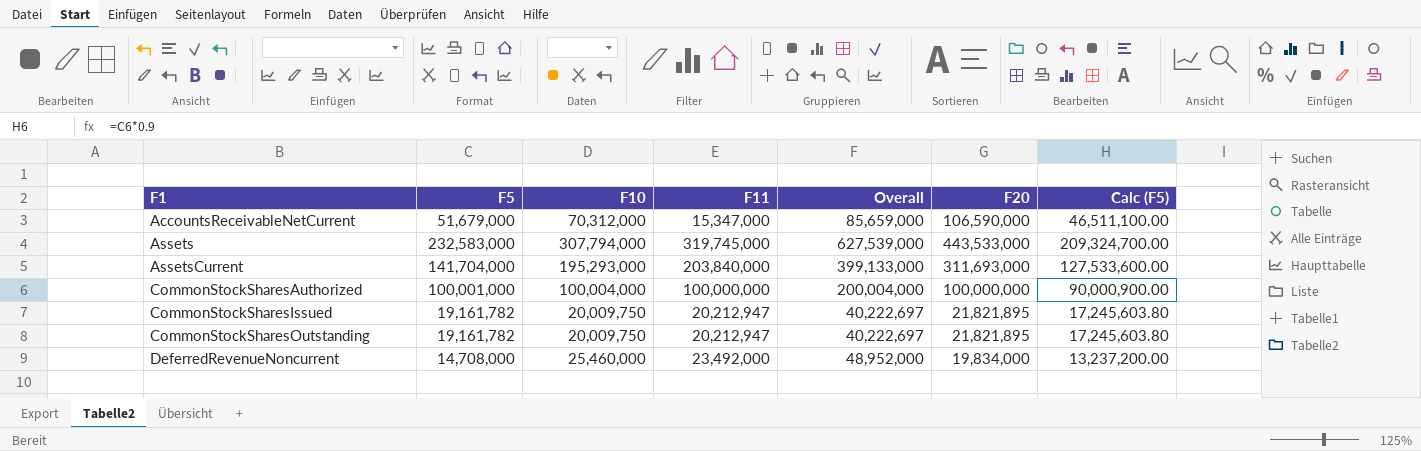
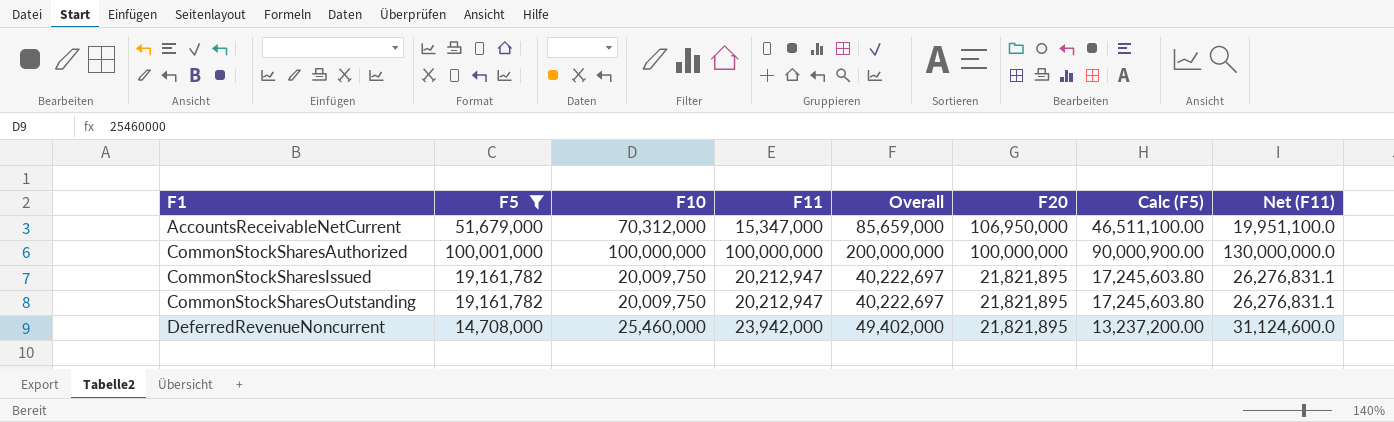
filter: none -> F5 <= 100,001,000
column Net (F11) | formula: none -> [F11] * 1.3
AccountsReceivableNetCurrent | F20: 106,590,000 -> 106,950,000
CommonStockSharesAuthorized | F10: 100,004,000 -> 100,000,000
CommonStockSharesAuthorized | Overall: 200,004,000 -> 200,000,000
DeferredRevenueNoncurrent | F11: 23,492,000 -> 23,942,000
DeferredRevenueNoncurrent | Overall: 48,952,000 -> 49,402,000
DeferredRevenueNoncurrent | F20: 19,834,000 -> 21,821,895

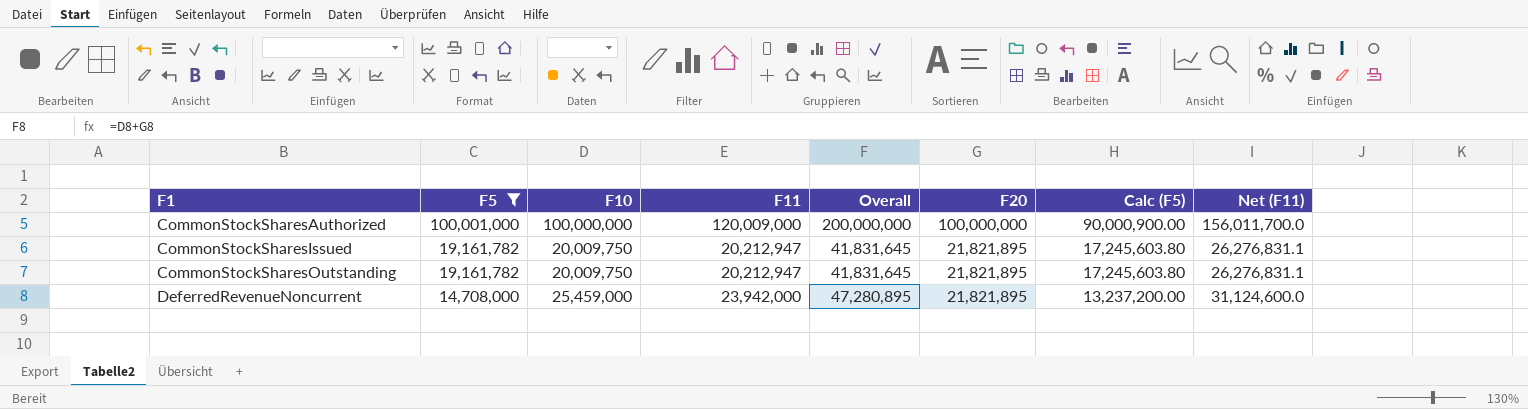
column Overall | formula: [F10] + [F11] -> [F10] + [F20]
row AccountsReceivableNetCurrent: 51,679,000 | 70,312,000 | 15,347,000 | 85,659,000 | 106,950,000 | 46,511,100.00 | 19,951,100.0 -> none
CommonStockSharesAuthorized | F11: 100,000,000 -> 120,009,000
CommonStockSharesAuthorized | Net (F11): 130,000,000.0 -> 156,011,700.0
DeferredRevenueNoncurrent | F10: 25,460,000 -> 25,459,000

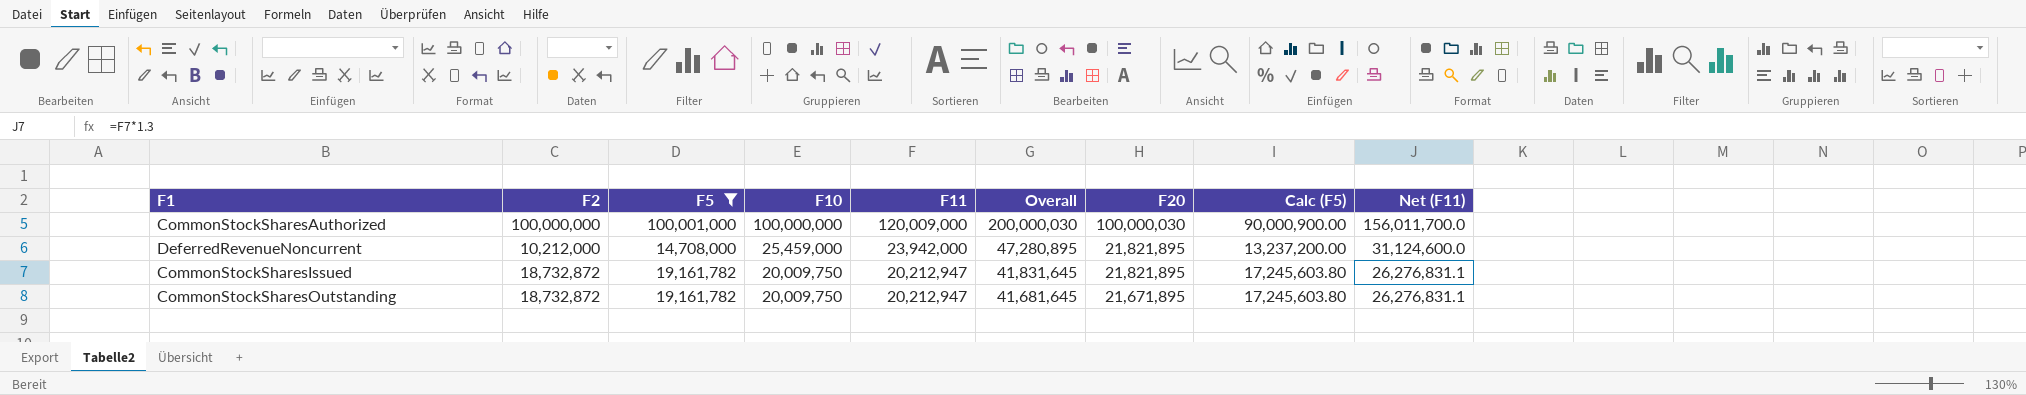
row order: F1 ascending -> F10 descending
column F2 | position: none -> 2
CommonStockSharesAuthorized | Overall: 200,000,000 -> 200,000,030
CommonStockSharesAuthorized | F20: 100,000,000 -> 100,000,030
CommonStockSharesOutstanding | Overall: 41,831,645 -> 41,681,645
CommonStockSharesOutstanding | F20: 21,821,895 -> 21,671,895

